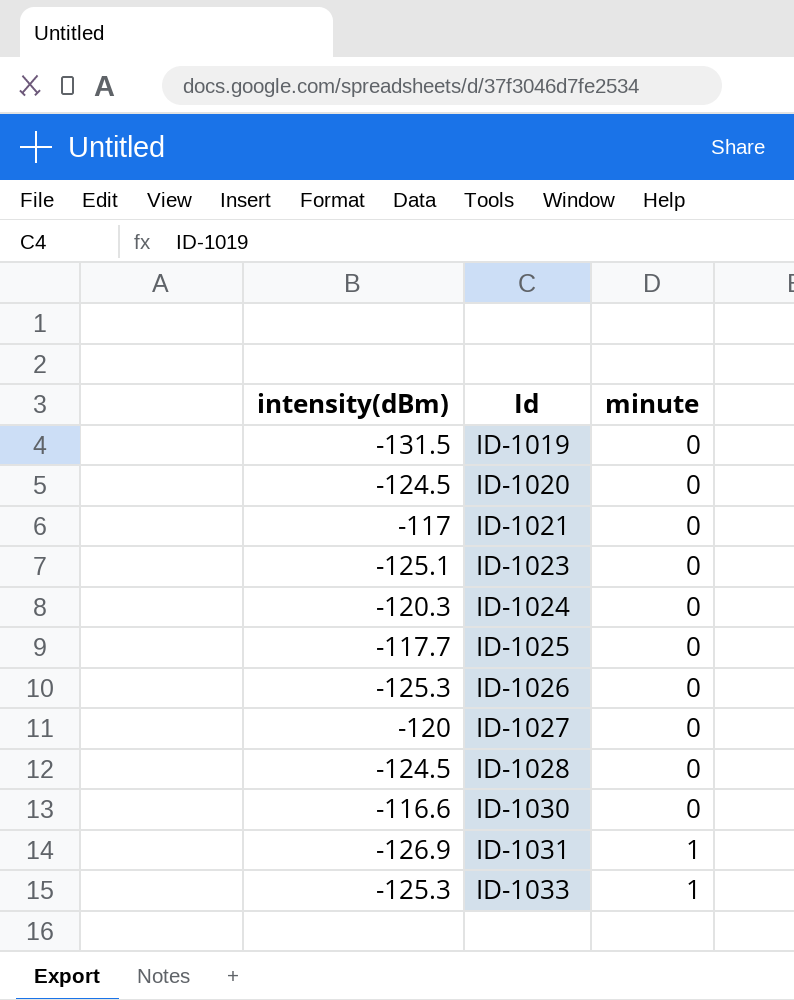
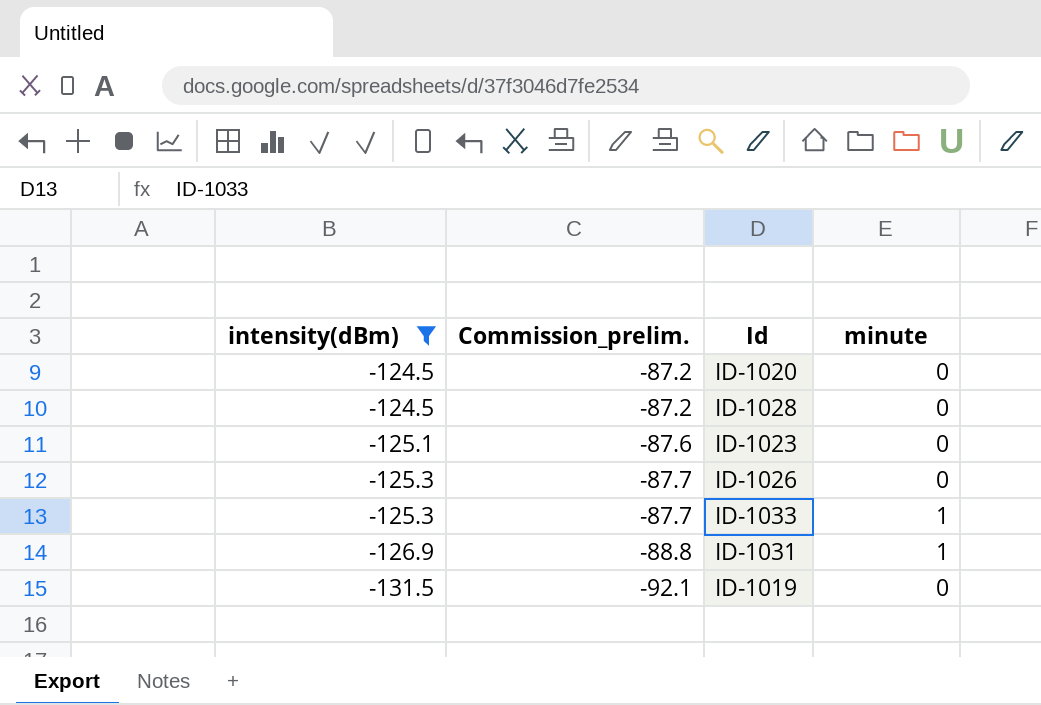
filter: none -> intensity(dBm) <= -124.5
row order: Id ascending -> intensity(dBm) descending
column Commission_prelim. | formula: none -> [intensity(dBm)] * 0.7

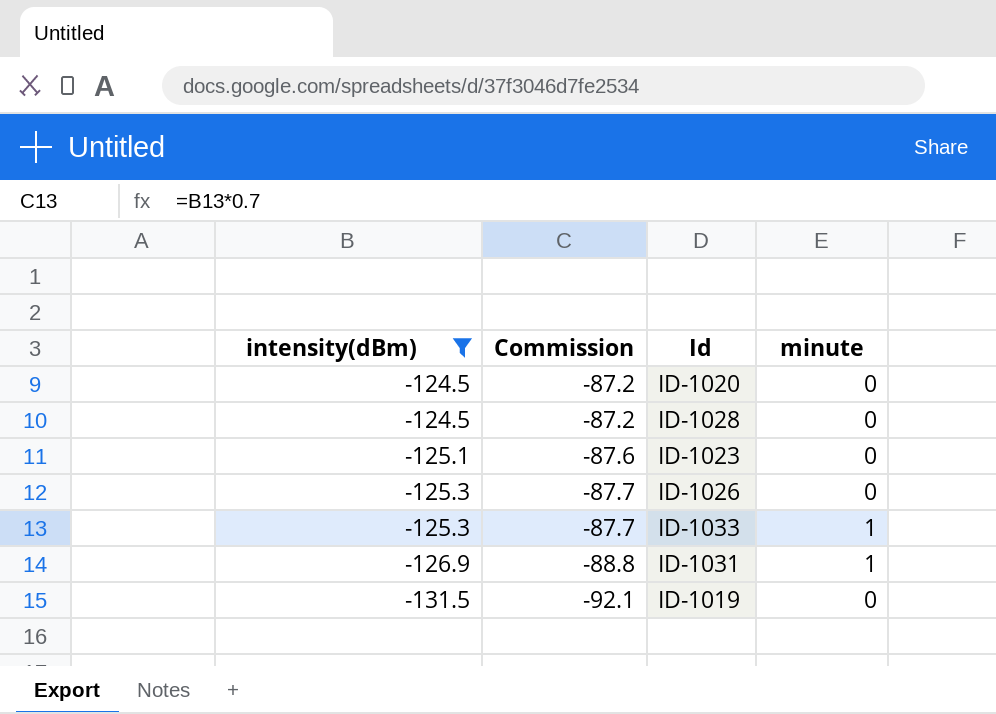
column name: Commission_prelim. -> Commission

